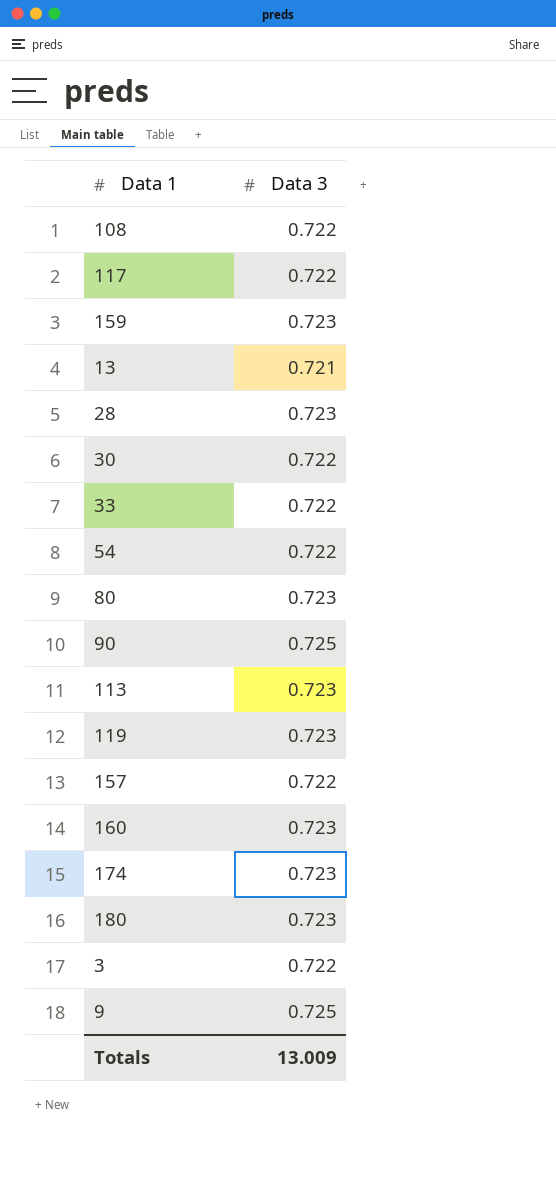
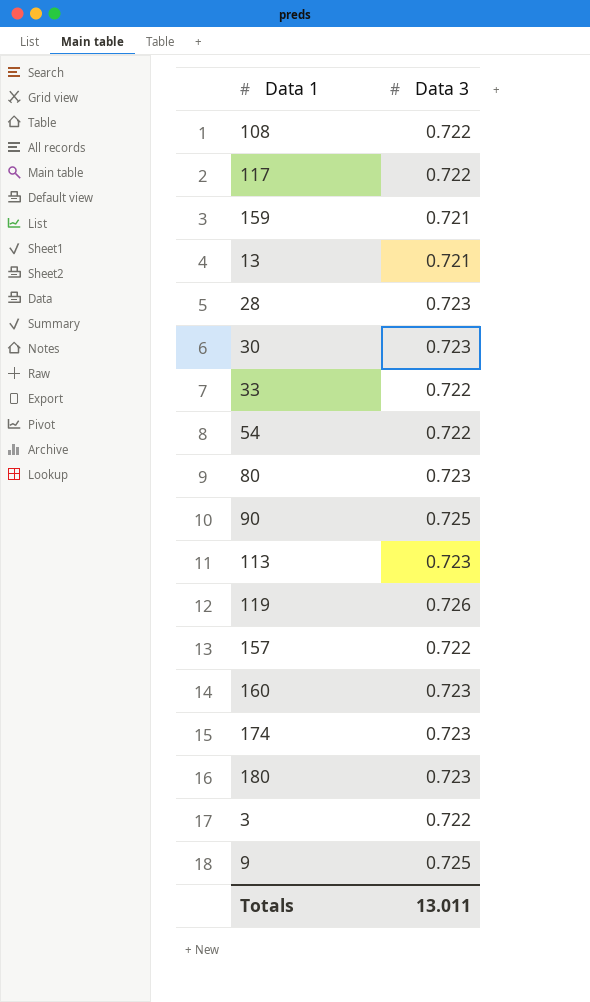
159 | Data 3: 0.723 -> 0.721
30 | Data 3: 0.722 -> 0.723
119 | Data 3: 0.723 -> 0.726
Totals | Data 3: 13.009 -> 13.011

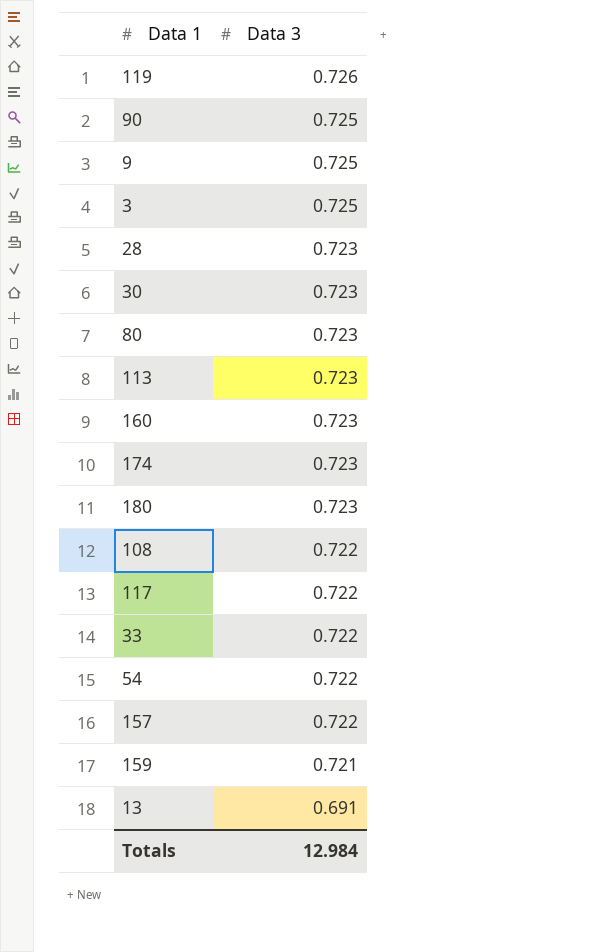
row order: none -> Data 3 descending
3 | Data 3: 0.722 -> 0.725
13 | Data 3: 0.721 -> 0.691
Totals | Data 3: 13.011 -> 12.984

